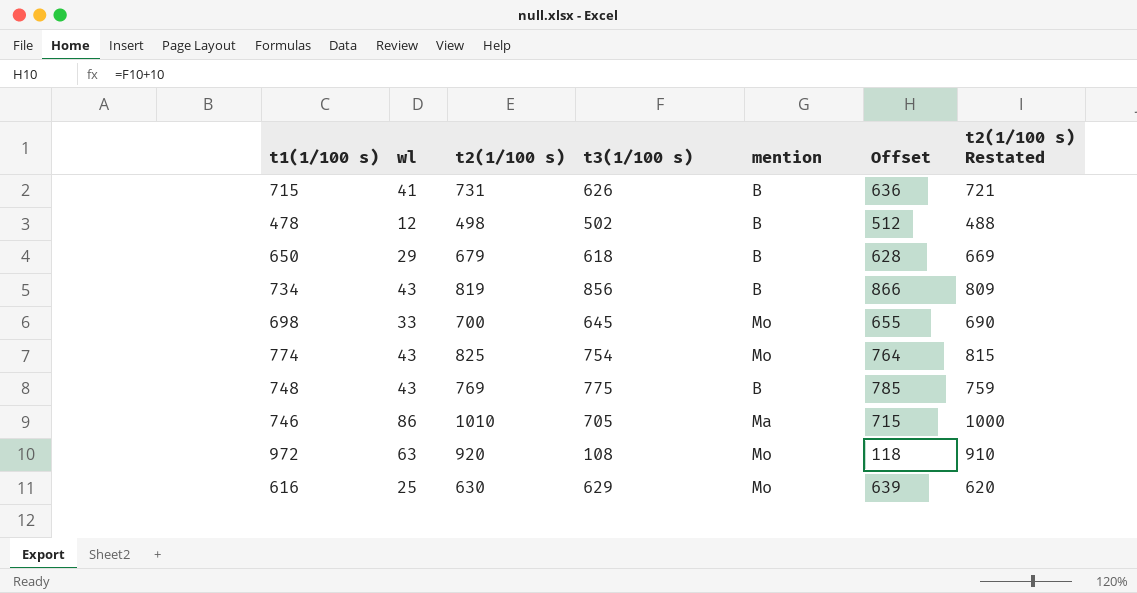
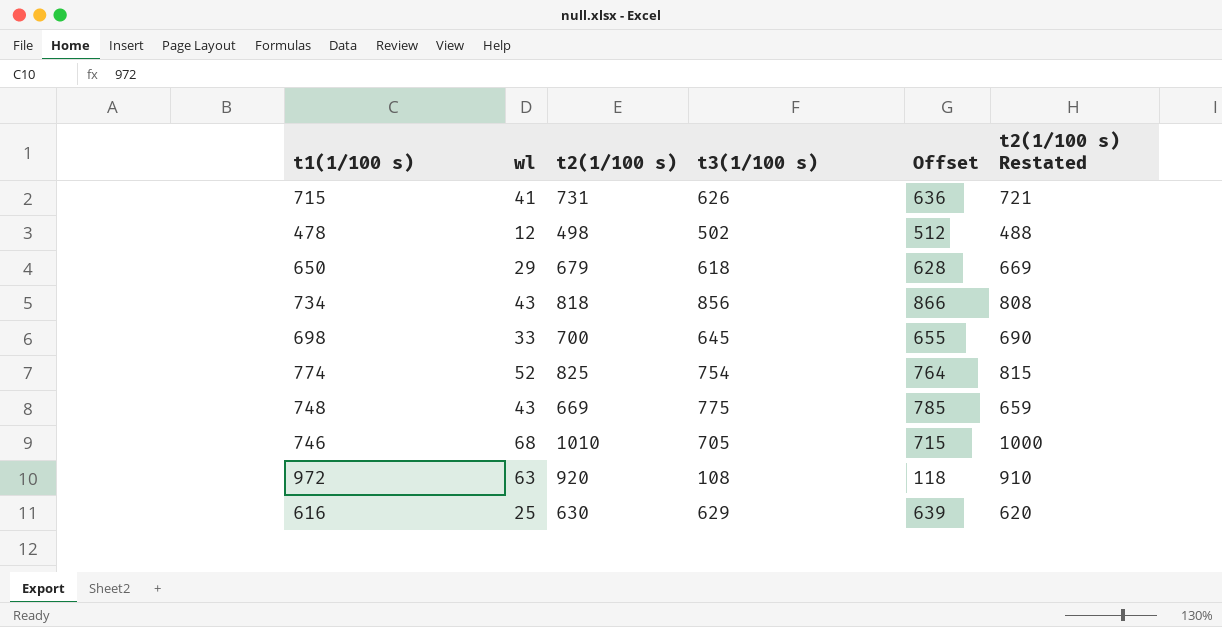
column mention | position: 5 -> none
734 | t2(1/100 s): 819 -> 818
734 | t2(1/100 s) Restated: 809 -> 808
774 | wl: 43 -> 52
748 | t2(1/100 s): 769 -> 669
748 | t2(1/100 s) Restated: 759 -> 659
746 | wl: 86 -> 68

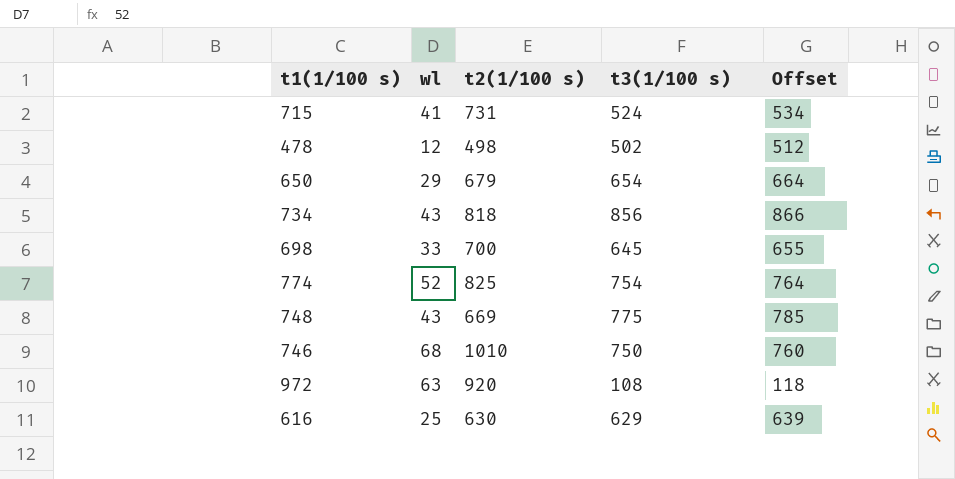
column t2(1/100 s) Restated | formula: [t2(1/100 s)] - 10 -> none
715 | t3(1/100 s): 626 -> 524
715 | Offset: 636 -> 534
650 | t3(1/100 s): 618 -> 654
650 | Offset: 628 -> 664
746 | t3(1/100 s): 705 -> 750
746 | Offset: 715 -> 760

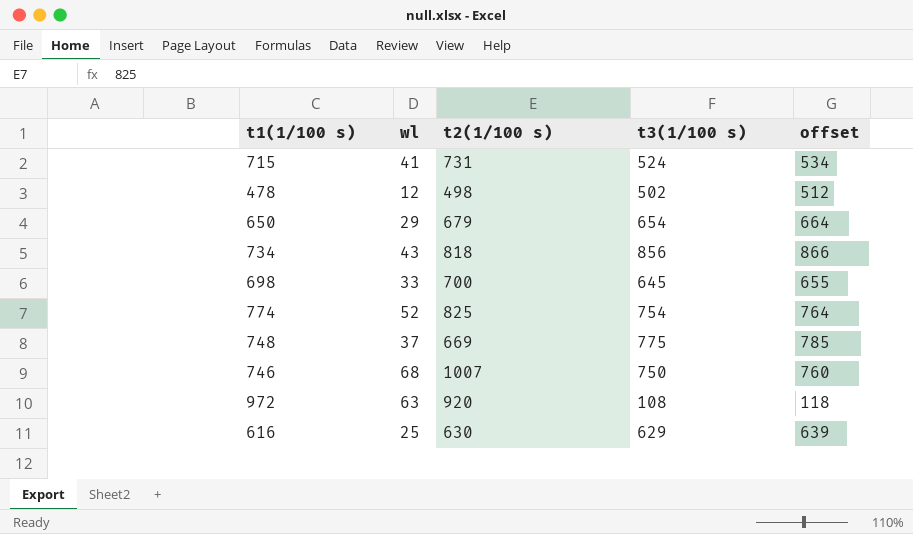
column name: Offset -> offset
748 | wl: 43 -> 37
746 | t2(1/100 s): 1010 -> 1007

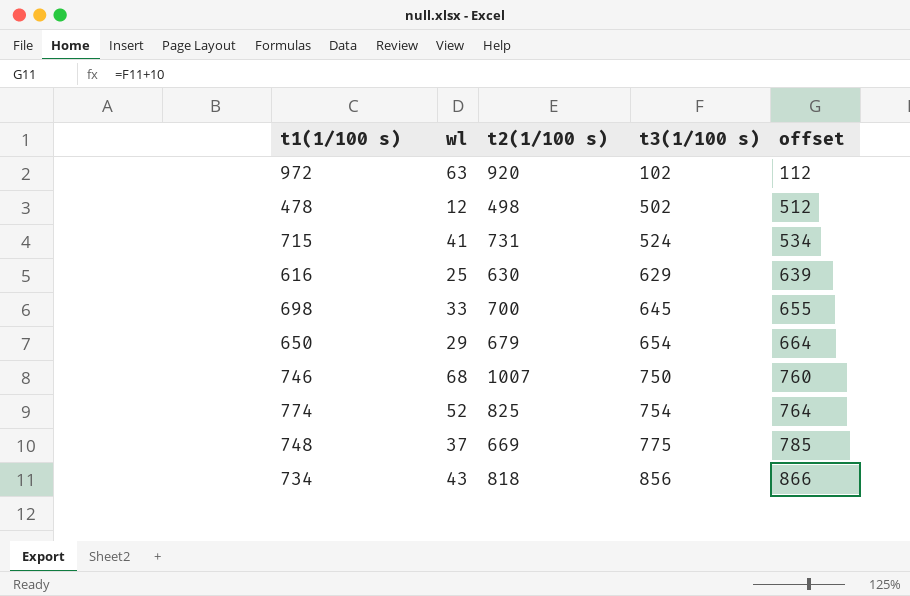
row order: none -> t3(1/100 s) ascending
972 | t3(1/100 s): 108 -> 102
972 | offset: 118 -> 112

